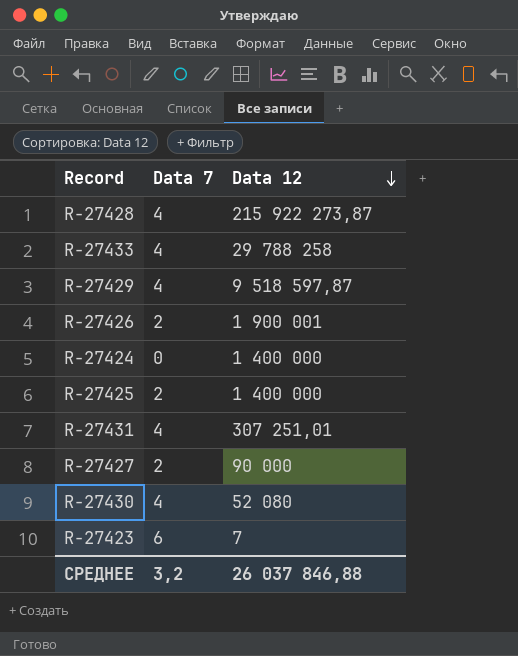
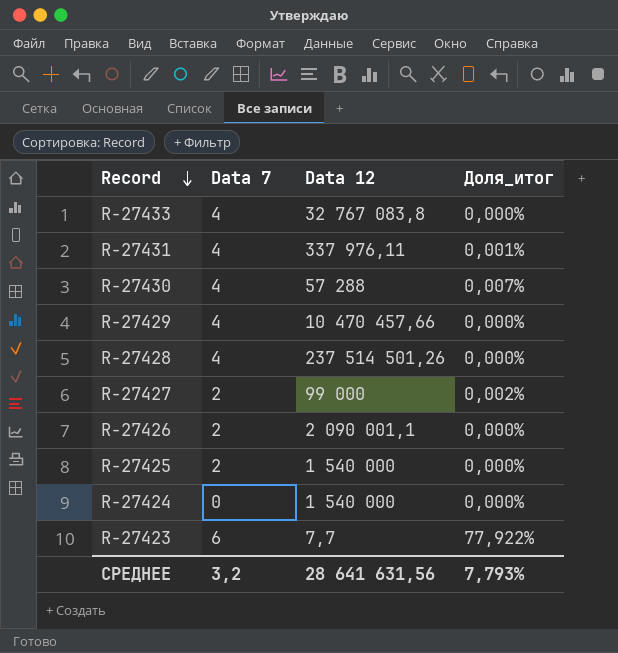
row order: Data 12 descending -> Record descending
column Доля_итог | formula: none -> [Data 7] / [Data 12]
R-27433 | Data 12: 29 788 258 -> 32 767 083,8
R-27431 | Data 12: 307 251,01 -> 337 976,11
R-27430 | Data 12: 52 080 -> 57 288
R-27429 | Data 12: 9 518 597,87 -> 10 470 457,66
R-27428 | Data 12: 215 922 273,87 -> 237 514 501,26
R-27427 | Data 12: 90 000 -> 99 000
R-27426 | Data 12: 1 900 001 -> 2 090 001,1
R-27425 | Data 12: 1 400 000 -> 1 540 000
R-27424 | Data 12: 1 400 000 -> 1 540 000
R-27423 | Data 12: 7 -> 7,7
СРЕДНЕЕ | Data 12: 26 037 846,88 -> 28 641 631,56

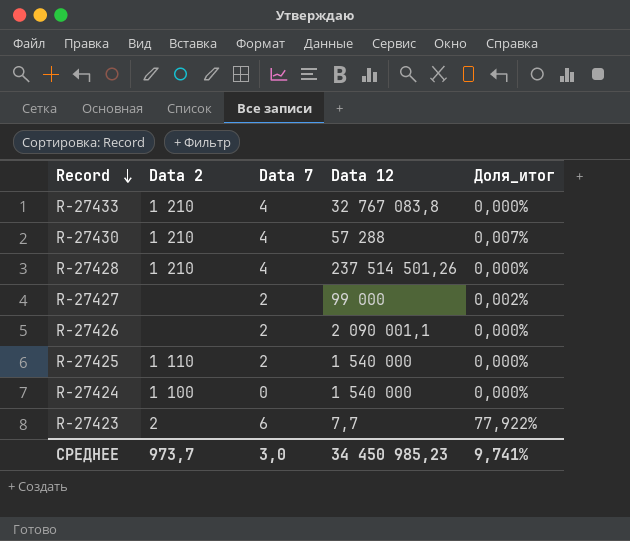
column Data 2 | position: none -> 2
row R-27431: 4 | 337 976,11 | 0,001% -> none
row R-27429: 4 | 10 470 457,66 | 0,000% -> none
СРЕДНЕЕ | Data 7: 3,2 -> 3,0
СРЕДНЕЕ | Data 12: 28 641 631,56 -> 34 450 985,23
СРЕДНЕЕ | Доля_итог: 7,793% -> 9,741%

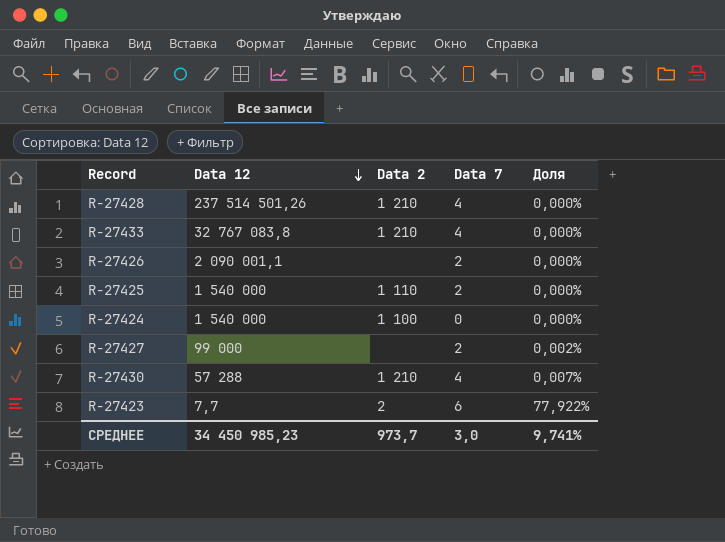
row order: Record descending -> Data 12 descending
column Data 12 | position: 4 -> 2
column name: Доля_итог -> Доля

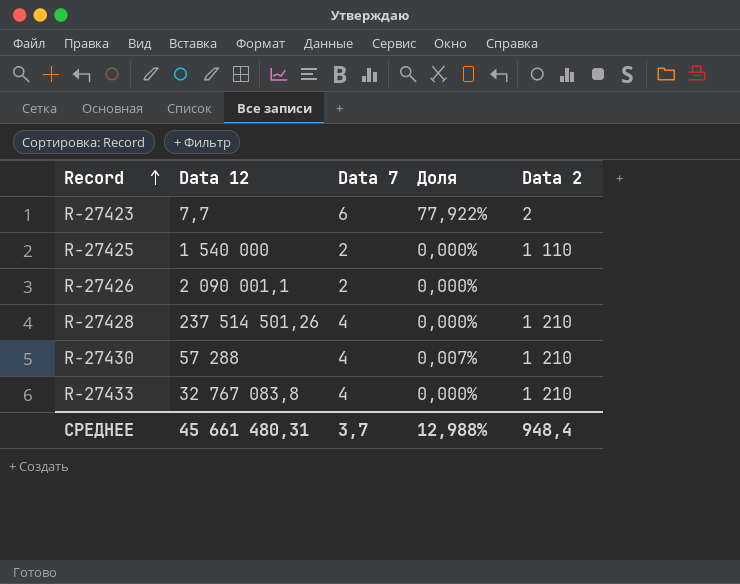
row order: Data 12 descending -> Record ascending
column Data 2 | position: 3 -> 5
row R-27424: 1 540 000 | 1 100 | 0 | 0,000% -> none
row R-27427: 99 000 | none | 2 | 0,002% -> none
СРЕДНЕЕ | Data 12: 34 450 985,23 -> 45 661 480,31
СРЕДНЕЕ | Data 7: 3,0 -> 3,7
СРЕДНЕЕ | Доля: 9,741% -> 12,988%
СРЕДНЕЕ | Data 2: 973,7 -> 948,4

